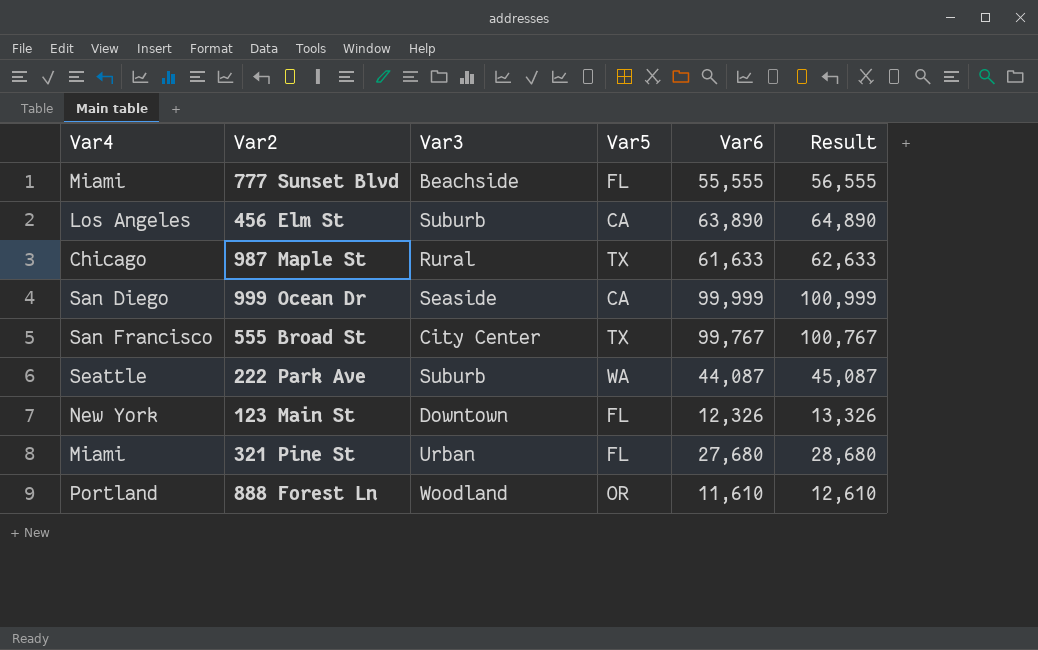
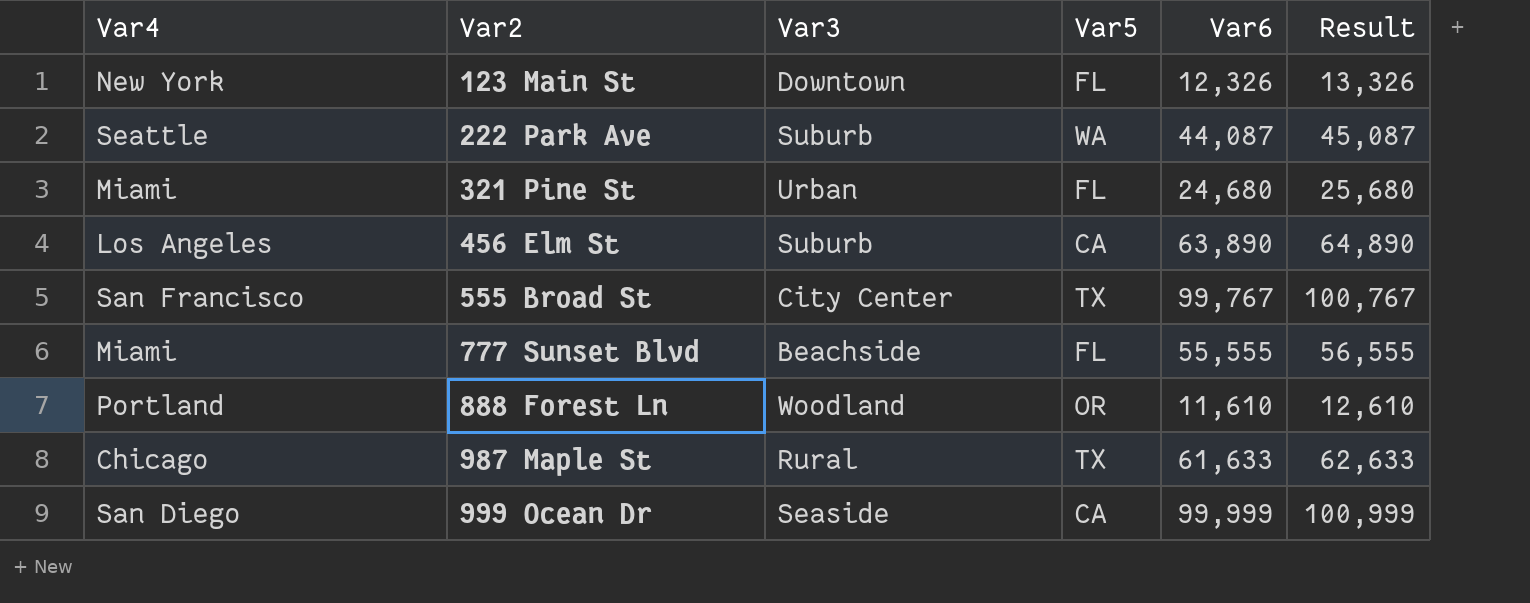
row order: none -> Var2 ascending
321 Pine St | Var6: 27,680 -> 24,680
321 Pine St | Result: 28,680 -> 25,680

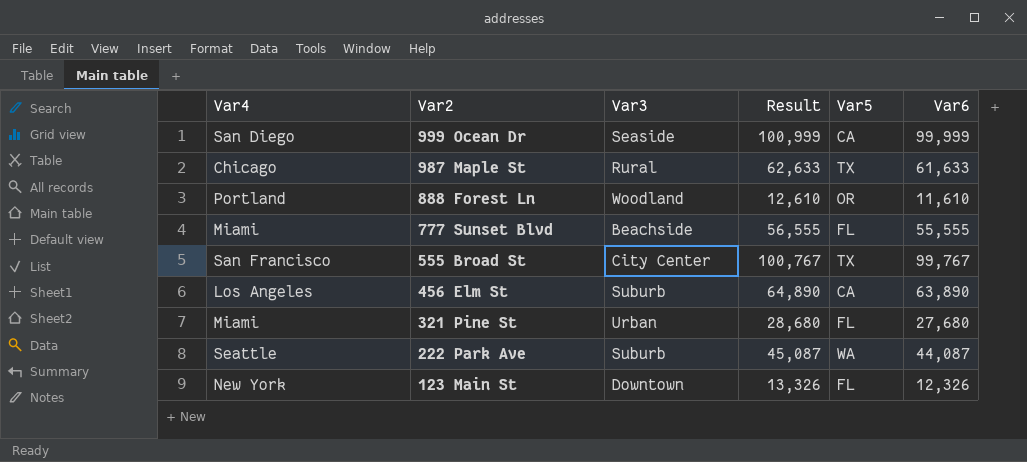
row order: Var2 ascending -> Var2 descending
column Result | position: 6 -> 4
321 Pine St | Result: 25,680 -> 28,680
321 Pine St | Var6: 24,680 -> 27,680

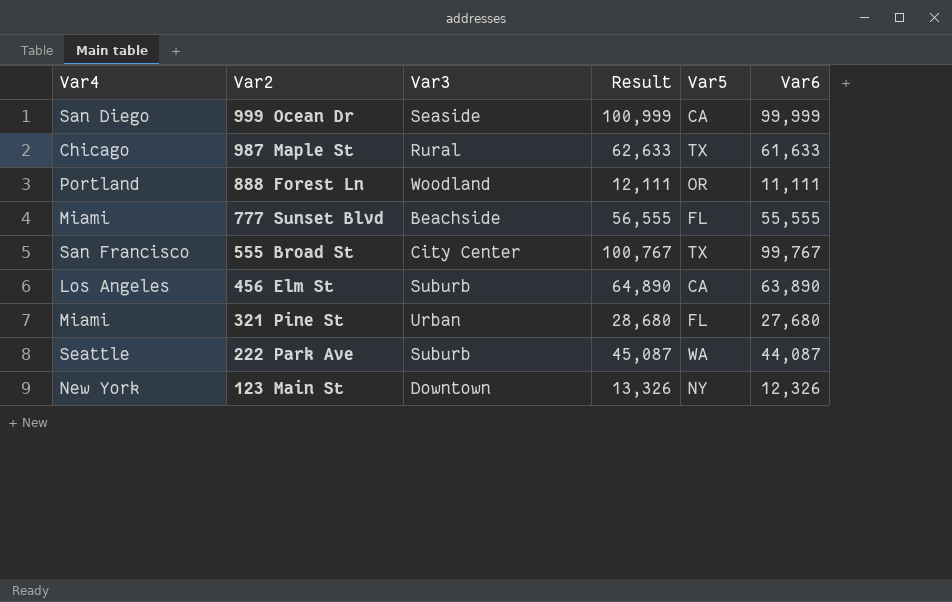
888 Forest Ln | Result: 12,610 -> 12,111
888 Forest Ln | Var6: 11,610 -> 11,111
123 Main St | Var5: FL -> NY

